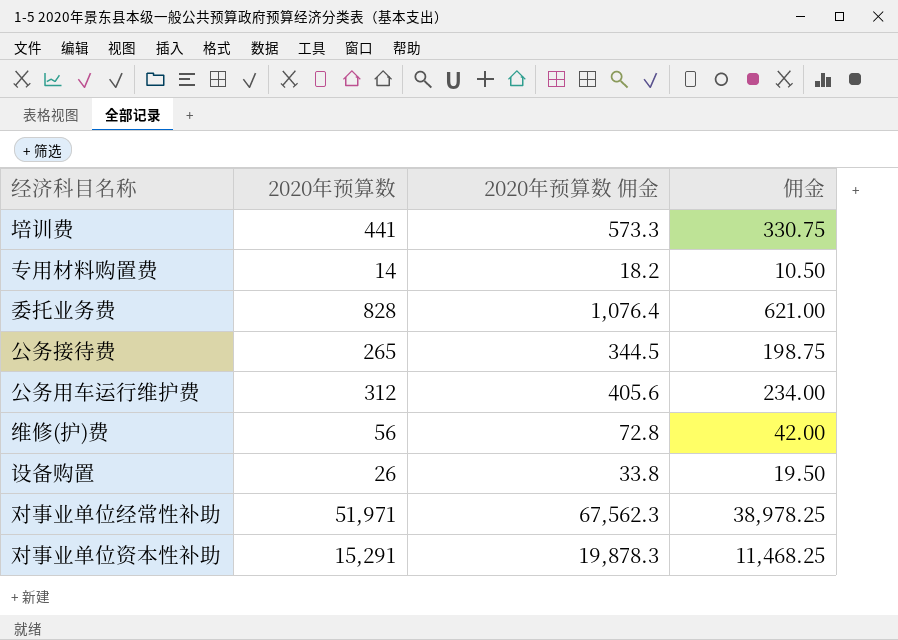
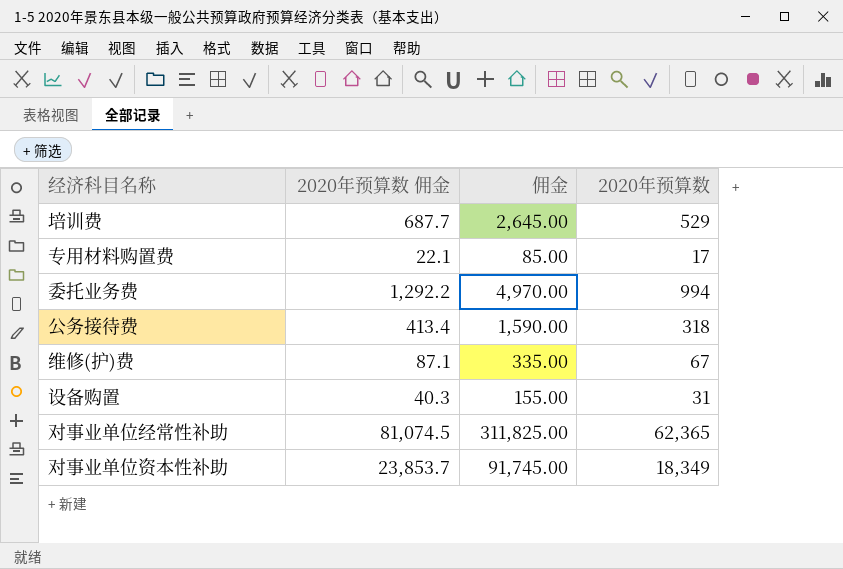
column 佣金 | formula: [2020年预算数] * 0.75 -> [2020年预算数] * 5
column 2020年预算数 | position: 2 -> 4
row 公务用车运行维护费: 312 | 405.6 | 234.00 -> none
培训费 | 2020年预算数 佣金: 573.3 -> 687.7
培训费 | 2020年预算数: 441 -> 529
专用材料购置费 | 2020年预算数 佣金: 18.2 -> 22.1
专用材料购置费 | 2020年预算数: 14 -> 17
委托业务费 | 2020年预算数 佣金: 1,076.4 -> 1,292.2
委托业务费 | 2020年预算数: 828 -> 994
公务接待费 | 2020年预算数 佣金: 344.5 -> 413.4
公务接待费 | 2020年预算数: 265 -> 318
维修(护)费 | 2020年预算数 佣金: 72.8 -> 87.1
维修(护)费 | 2020年预算数: 56 -> 67
设备购置 | 2020年预算数 佣金: 33.8 -> 40.3
设备购置 | 2020年预算数: 26 -> 31
对事业单位经常性补助 | 2020年预算数 佣金: 67,562.3 -> 81,074.5
对事业单位经常性补助 | 2020年预算数: 51,971 -> 62,365
对事业单位资本性补助 | 2020年预算数 佣金: 19,878.3 -> 23,853.7
对事业单位资本性补助 | 2020年预算数: 15,291 -> 18,349

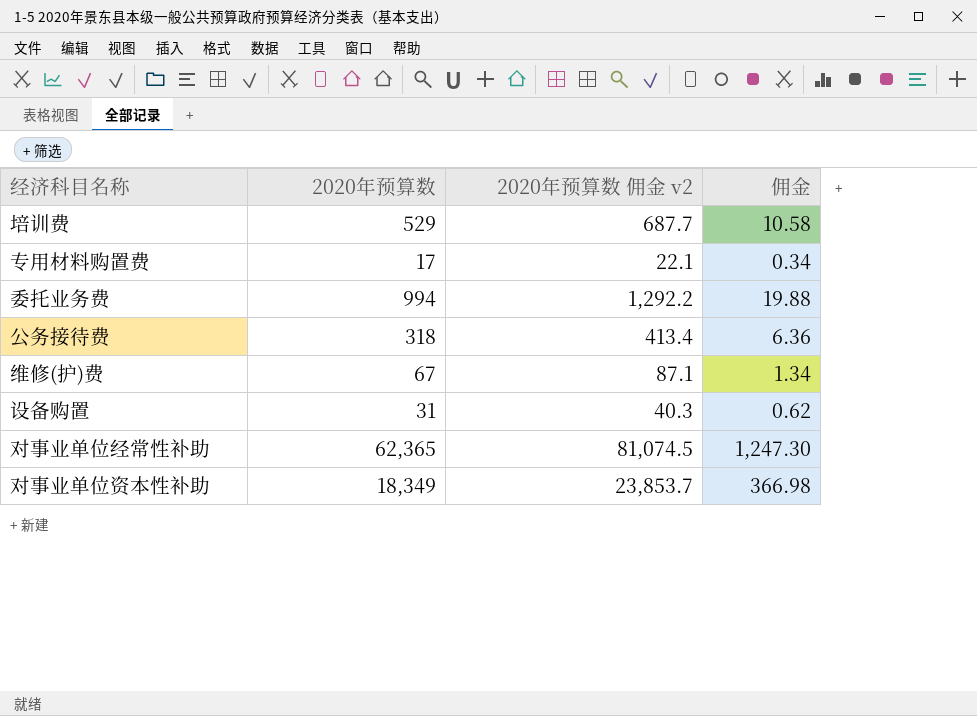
column 2020年预算数 | position: 4 -> 2
column name: 2020年预算数 佣金 -> 2020年预算数 佣金 v2
column 佣金 | formula: [2020年预算数] * 5 -> [2020年预算数] * 0.02

